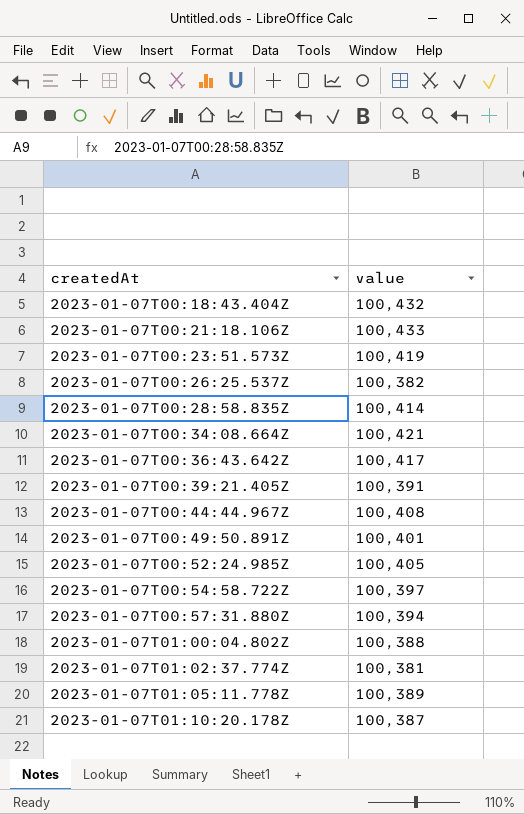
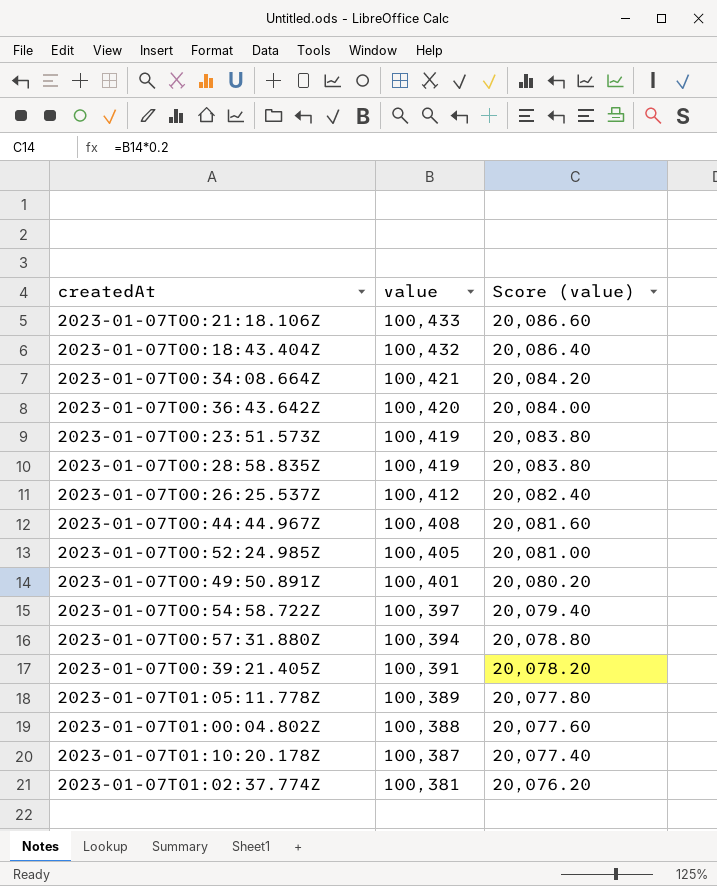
row order: createdAt ascending -> value descending
column Score (value) | formula: none -> [value] * 0.2
2023-01-07T00:36:43.642Z | value: 100,417 -> 100,420
2023-01-07T00:28:58.835Z | value: 100,414 -> 100,419
2023-01-07T00:26:25.537Z | value: 100,382 -> 100,412

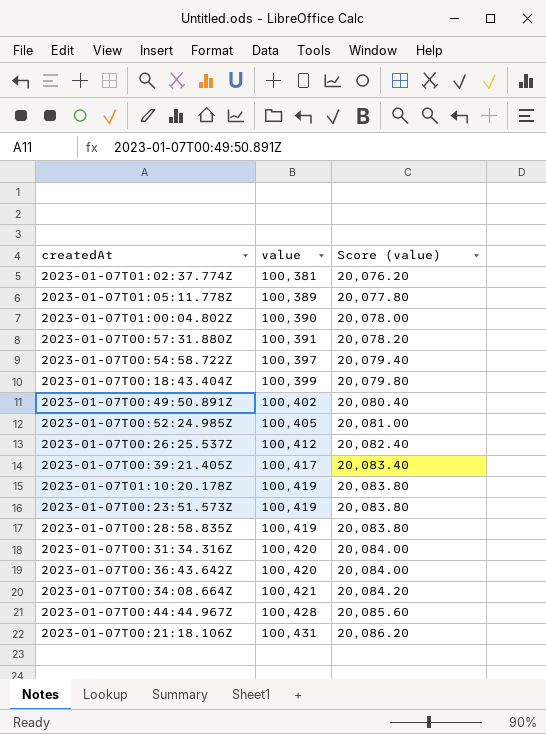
row order: value descending -> value ascending
2023-01-07T01:00:04.802Z | value: 100,388 -> 100,390
2023-01-07T01:00:04.802Z | Score (value): 20,077.60 -> 20,078.00
2023-01-07T00:57:31.880Z | value: 100,394 -> 100,391
2023-01-07T00:57:31.880Z | Score (value): 20,078.80 -> 20,078.20
2023-01-07T00:18:43.404Z | value: 100,432 -> 100,399
2023-01-07T00:18:43.404Z | Score (value): 20,086.40 -> 20,079.80
2023-01-07T00:49:50.891Z | value: 100,401 -> 100,402
2023-01-07T00:49:50.891Z | Score (value): 20,080.20 -> 20,080.40
2023-01-07T00:39:21.405Z | value: 100,391 -> 100,417
2023-01-07T00:39:21.405Z | Score (value): 20,078.20 -> 20,083.40
2023-01-07T01:10:20.178Z | value: 100,387 -> 100,419
2023-01-07T01:10:20.178Z | Score (value): 20,077.40 -> 20,083.80
row 2023-01-07T00:31:34.316Z: none -> 100,420 | 20,084.00
2023-01-07T00:44:44.967Z | value: 100,408 -> 100,428
2023-01-07T00:44:44.967Z | Score (value): 20,081.60 -> 20,085.60
2023-01-07T00:21:18.106Z | value: 100,433 -> 100,431
2023-01-07T00:21:18.106Z | Score (value): 20,086.60 -> 20,086.20

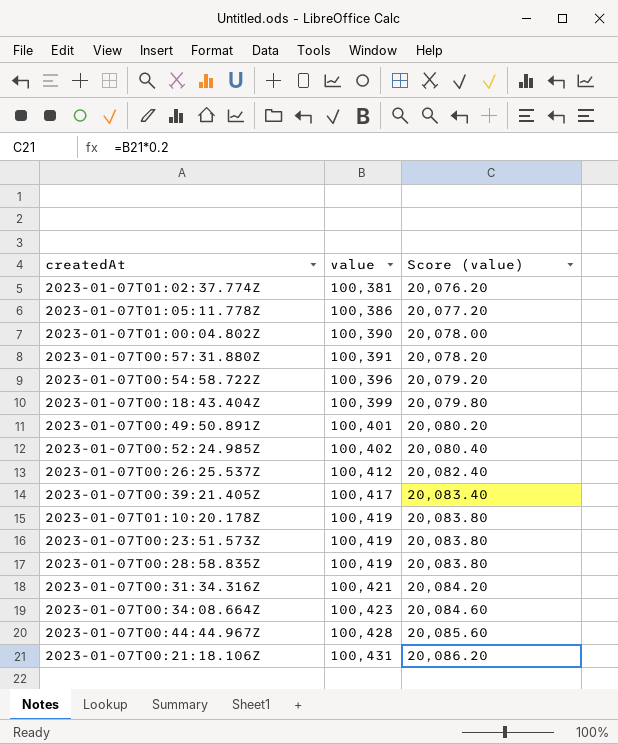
row 2023-01-07T00:36:43.642Z: 100,420 | 20,084.00 -> none
2023-01-07T01:05:11.778Z | value: 100,389 -> 100,386
2023-01-07T01:05:11.778Z | Score (value): 20,077.80 -> 20,077.20
2023-01-07T00:54:58.722Z | value: 100,397 -> 100,396
2023-01-07T00:54:58.722Z | Score (value): 20,079.40 -> 20,079.20
2023-01-07T00:49:50.891Z | value: 100,402 -> 100,401
2023-01-07T00:49:50.891Z | Score (value): 20,080.40 -> 20,080.20
2023-01-07T00:52:24.985Z | value: 100,405 -> 100,402
2023-01-07T00:52:24.985Z | Score (value): 20,081.00 -> 20,080.40
2023-01-07T00:31:34.316Z | value: 100,420 -> 100,421
2023-01-07T00:31:34.316Z | Score (value): 20,084.00 -> 20,084.20
2023-01-07T00:34:08.664Z | value: 100,421 -> 100,423
2023-01-07T00:34:08.664Z | Score (value): 20,084.20 -> 20,084.60

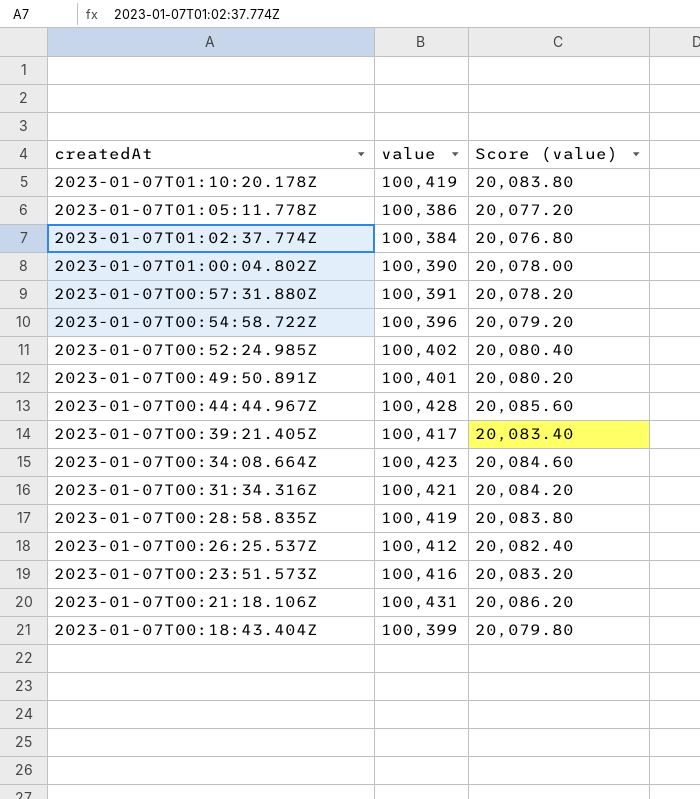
row order: value ascending -> createdAt descending
2023-01-07T01:02:37.774Z | value: 100,381 -> 100,384
2023-01-07T01:02:37.774Z | Score (value): 20,076.20 -> 20,076.80
2023-01-07T00:23:51.573Z | value: 100,419 -> 100,416
2023-01-07T00:23:51.573Z | Score (value): 20,083.80 -> 20,083.20

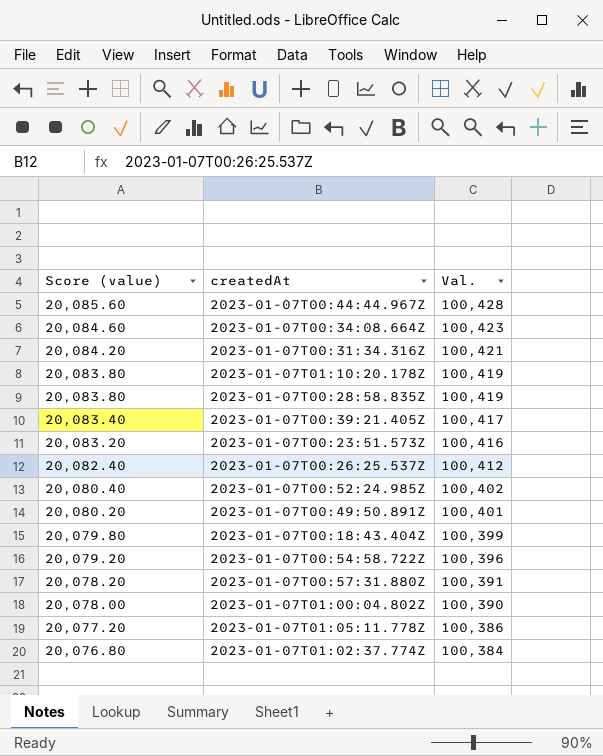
row order: createdAt descending -> Score (value) descending
column Score (value) | position: 3 -> 1
column name: value -> Val.
row 2023-01-07T00:21:18.106Z: 100,431 | 20,086.20 -> none

